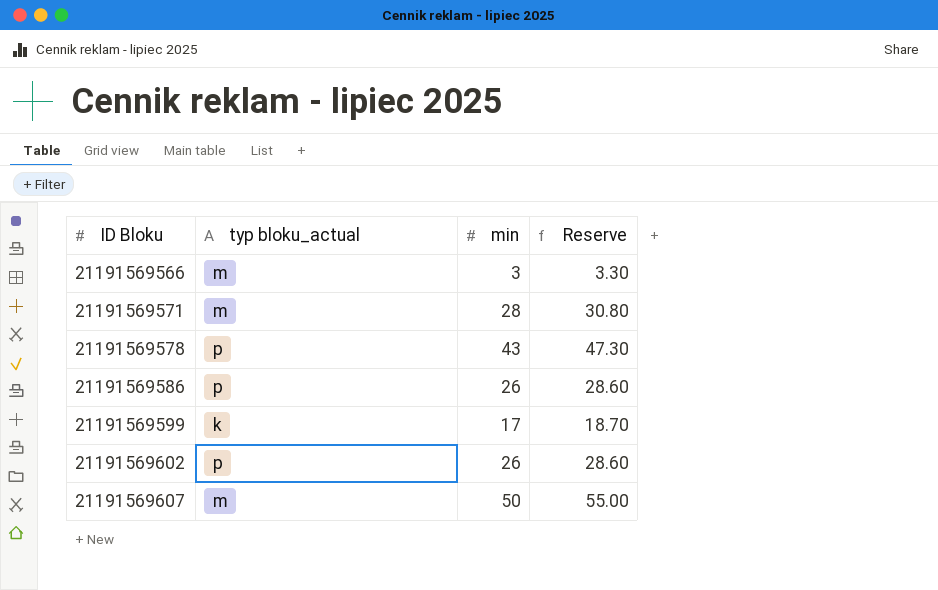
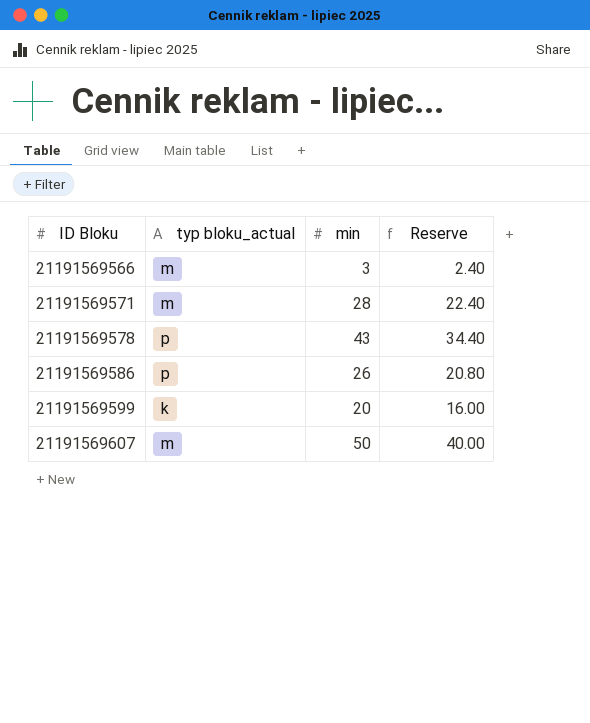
column Reserve | formula: [min] * 1.1 -> [min] * 0.8
row 21191569602: p | 26 | 28.60 -> none
21191569599 | min: 17 -> 20

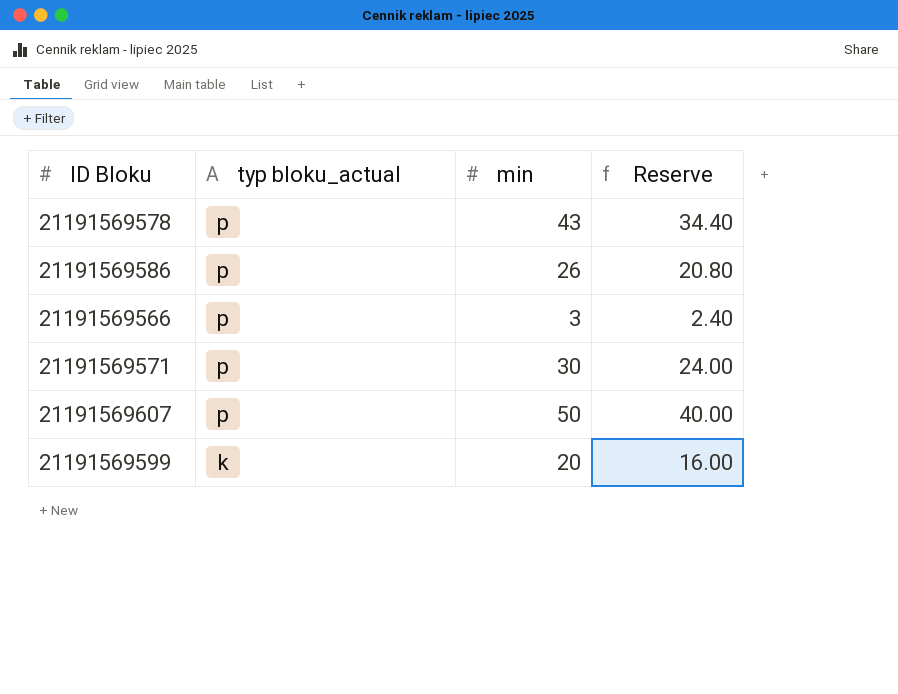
row order: ID Bloku ascending -> typ bloku_actual descending
21191569566 | typ bloku_actual: m -> p
21191569571 | typ bloku_actual: m -> p
21191569571 | min: 28 -> 30
21191569571 | Reserve: 22.40 -> 24.00
21191569607 | typ bloku_actual: m -> p

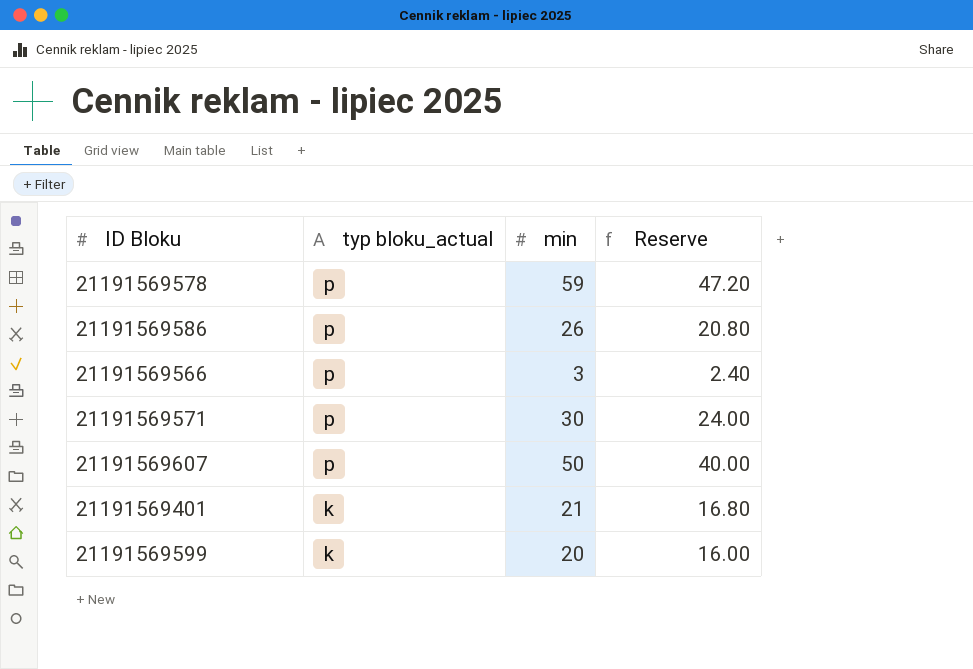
21191569578 | min: 43 -> 59
21191569578 | Reserve: 34.40 -> 47.20
row 21191569401: none -> k | 21 | 16.80

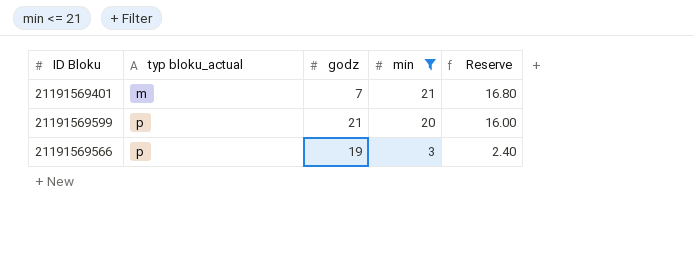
filter: none -> min <= 21
row order: typ bloku_actual descending -> typ bloku_actual ascending
column godz | position: none -> 3
21191569401 | typ bloku_actual: k -> m
21191569599 | typ bloku_actual: k -> p

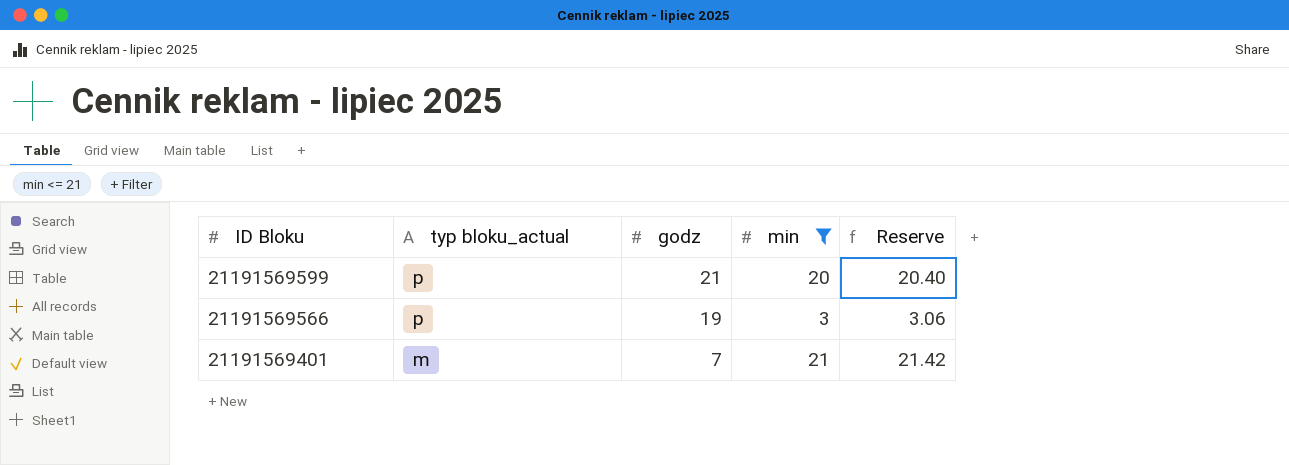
row order: typ bloku_actual ascending -> ID Bloku descending
column Reserve | formula: [min] * 0.8 -> [min] * 1.02

